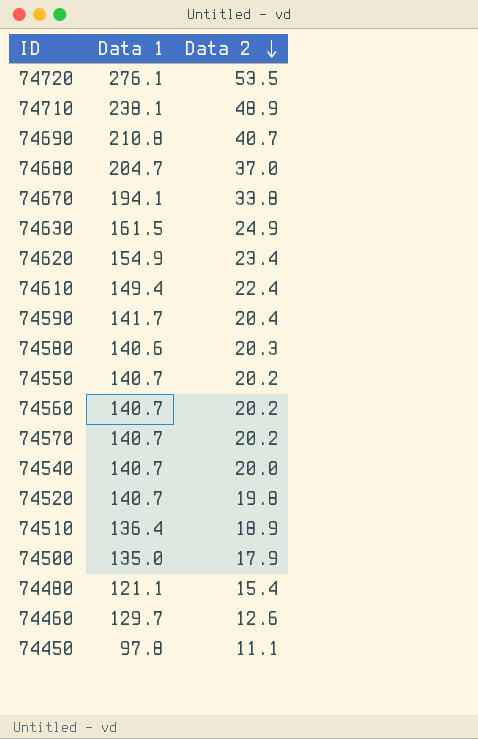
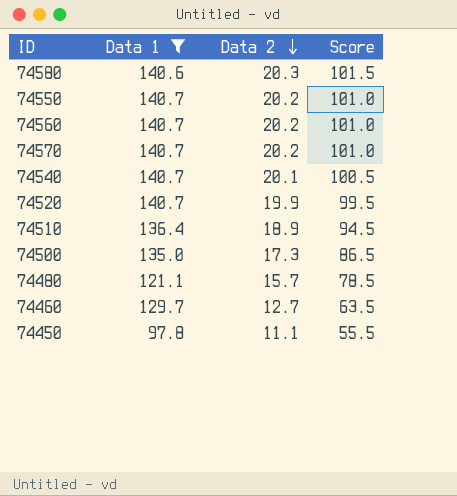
filter: none -> Data 1 <= 140.7
column Score | formula: none -> [Data 2] * 5
74540 | Data 2: 20.0 -> 20.1
74520 | Data 2: 19.8 -> 19.9
74500 | Data 2: 17.9 -> 17.3
74480 | Data 2: 15.4 -> 15.7
74460 | Data 2: 12.6 -> 12.7

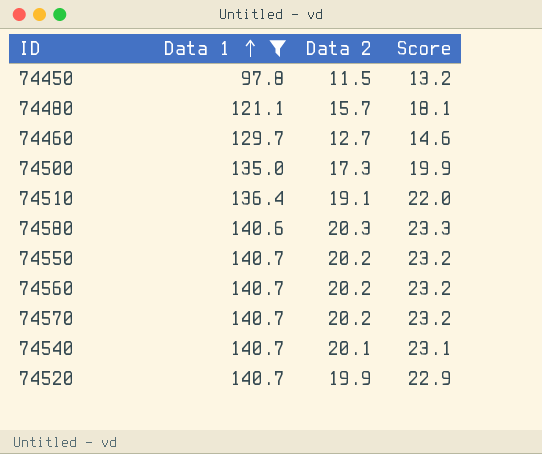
row order: Data 2 descending -> Data 1 ascending
column Score | formula: [Data 2] * 5 -> [Data 2] * 1.15
74450 | Data 2: 11.1 -> 11.5
74510 | Data 2: 18.9 -> 19.1

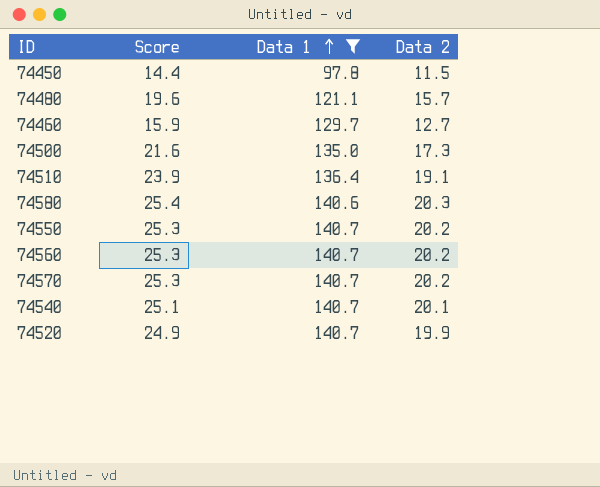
column Score | formula: [Data 2] * 1.15 -> [Data 2] * 1.25
column Score | position: 4 -> 2

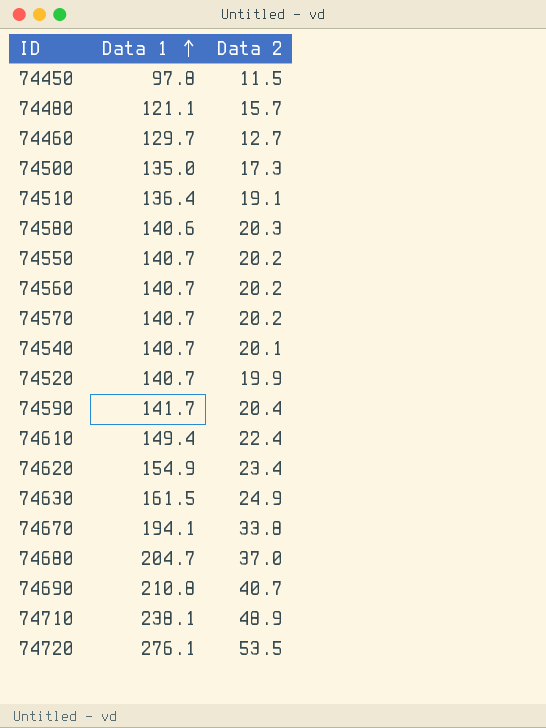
filter: Data 1 <= 140.7 -> none
column Score | formula: [Data 2] * 1.25 -> none

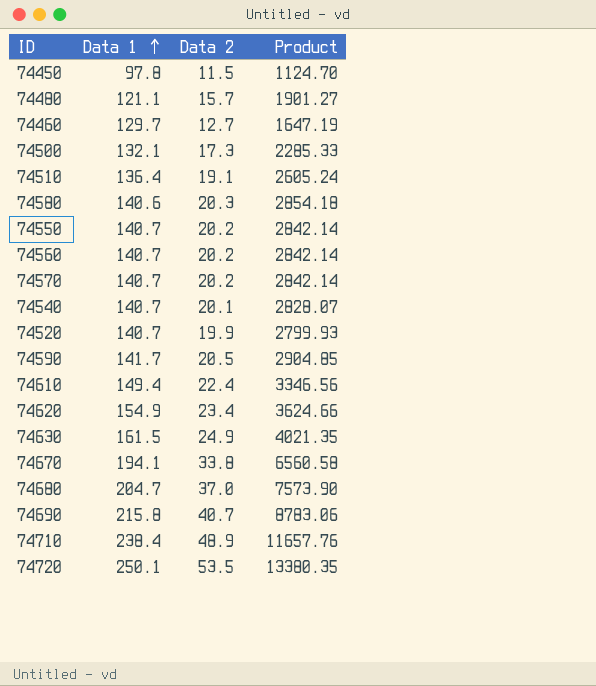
column Product | formula: none -> [Data 1] * [Data 2]
74500 | Data 1: 135.0 -> 132.1
74590 | Data 2: 20.4 -> 20.5
74690 | Data 1: 210.8 -> 215.8
74710 | Data 1: 238.1 -> 238.4
74720 | Data 1: 276.1 -> 250.1

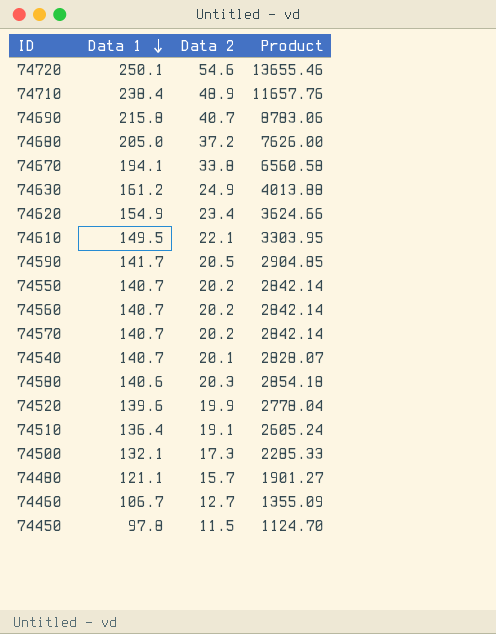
row order: Data 1 ascending -> Data 1 descending
74720 | Data 2: 53.5 -> 54.6
74720 | Product: 13380.35 -> 13655.46
74680 | Data 1: 204.7 -> 205.0
74680 | Data 2: 37.0 -> 37.2
74680 | Product: 7573.90 -> 7626.00
74630 | Data 1: 161.5 -> 161.2
74630 | Product: 4021.35 -> 4013.88
74610 | Data 1: 149.4 -> 149.5
74610 | Data 2: 22.4 -> 22.1
74610 | Product: 3346.56 -> 3303.95
74520 | Data 1: 140.7 -> 139.6
74520 | Product: 2799.93 -> 2778.04
74460 | Data 1: 129.7 -> 106.7
74460 | Product: 1647.19 -> 1355.09

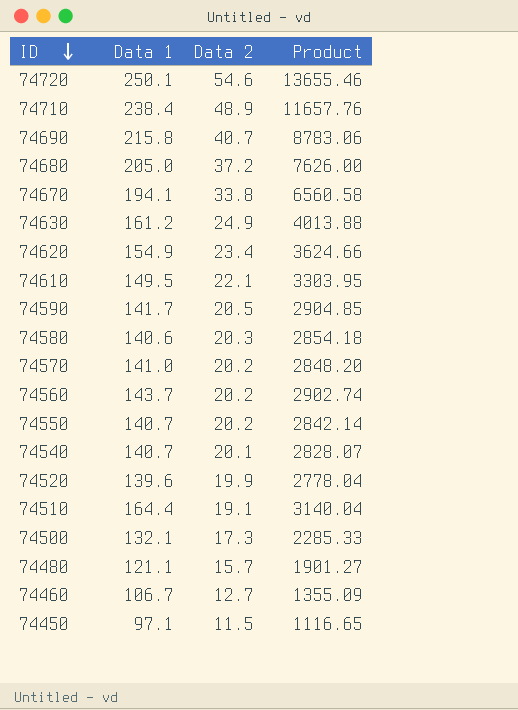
row order: Data 1 descending -> ID descending
74570 | Data 1: 140.7 -> 141.0
74570 | Product: 2842.14 -> 2848.20
74560 | Data 1: 140.7 -> 143.7
74560 | Product: 2842.14 -> 2902.74
74510 | Data 1: 136.4 -> 164.4
74510 | Product: 2605.24 -> 3140.04
74450 | Data 1: 97.8 -> 97.1
74450 | Product: 1124.70 -> 1116.65

